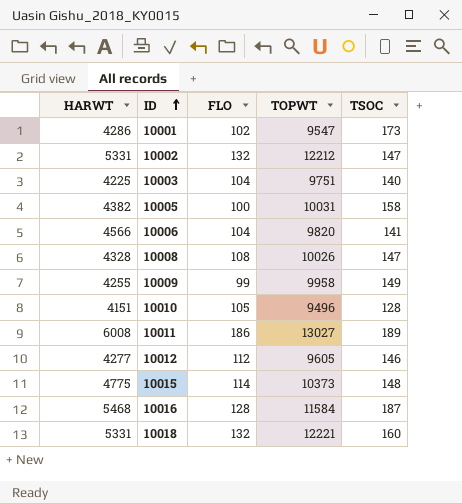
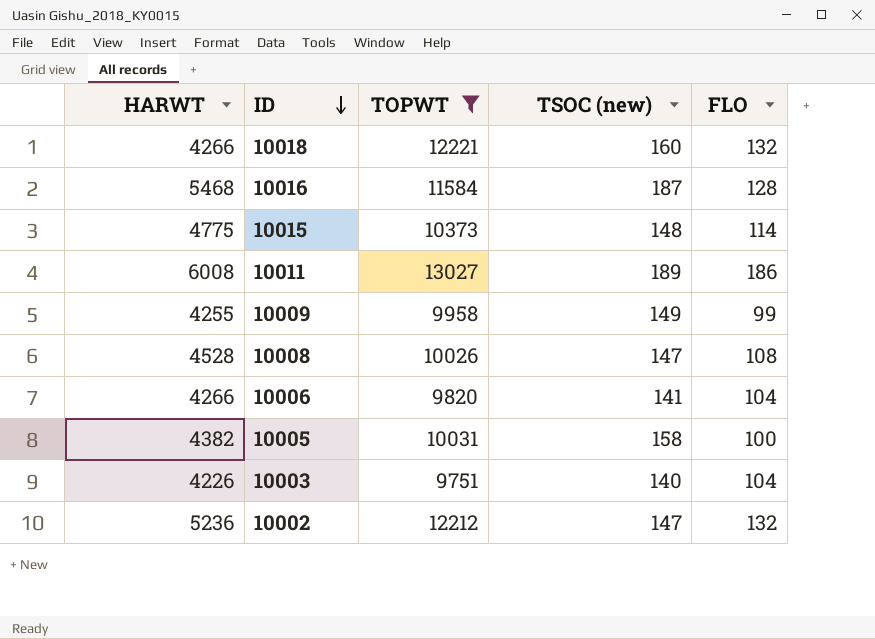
filter: none -> TOPWT >= 9751
row order: ID ascending -> ID descending
column name: TSOC -> TSOC (new)
column FLO | position: 3 -> 5
10018 | HARWT: 5331 -> 4266
10008 | HARWT: 4328 -> 4528
10006 | HARWT: 4566 -> 4266
10003 | HARWT: 4225 -> 4226
10002 | HARWT: 5331 -> 5236

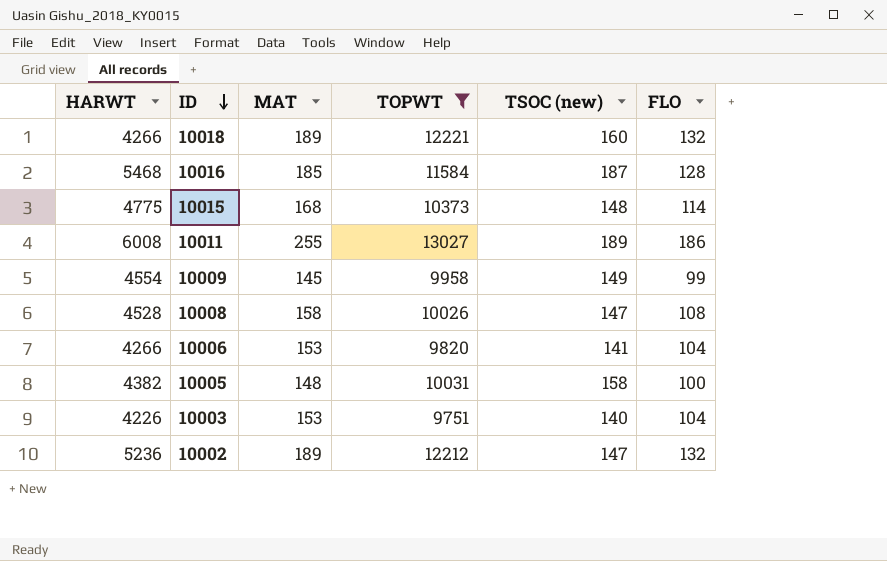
column MAT | position: none -> 3
10009 | HARWT: 4255 -> 4554

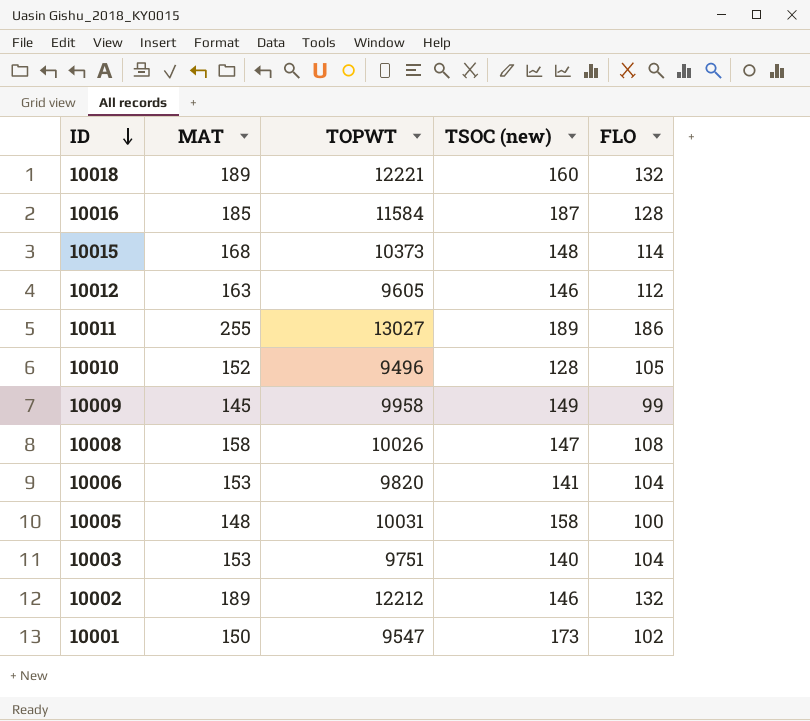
filter: TOPWT >= 9751 -> none
column HARWT | position: 1 -> none
10002 | TSOC (new): 147 -> 146

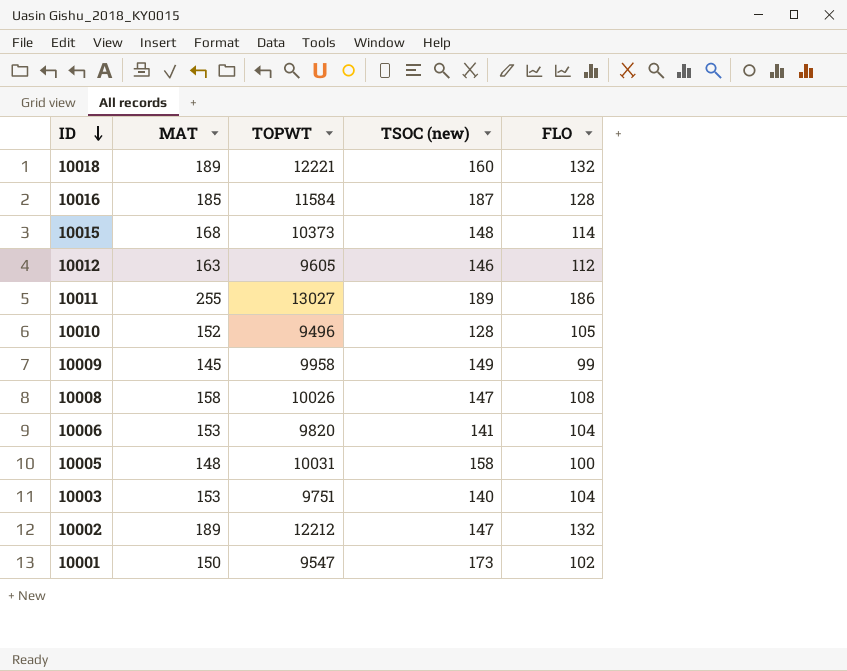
10002 | TSOC (new): 146 -> 147

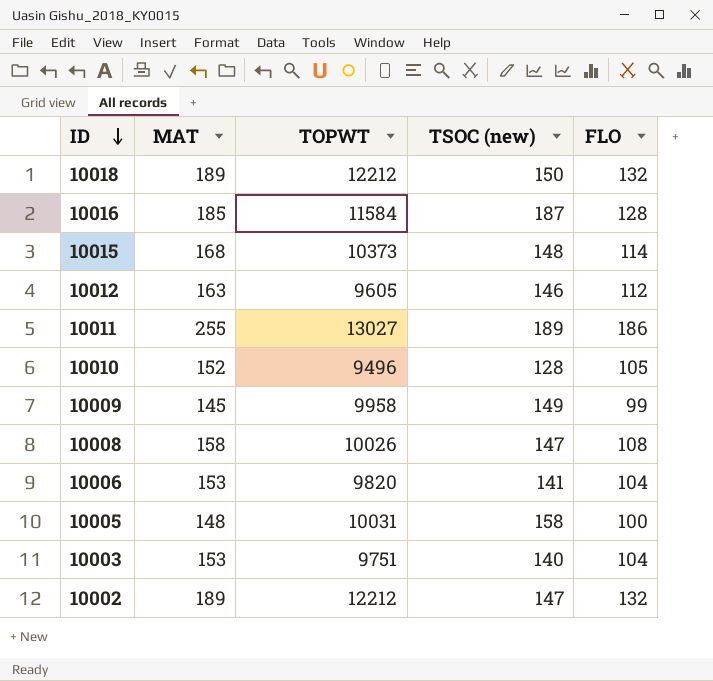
row 10001: 150 | 9547 | 173 | 102 -> none
10018 | TOPWT: 12221 -> 12212
10018 | TSOC (new): 160 -> 150

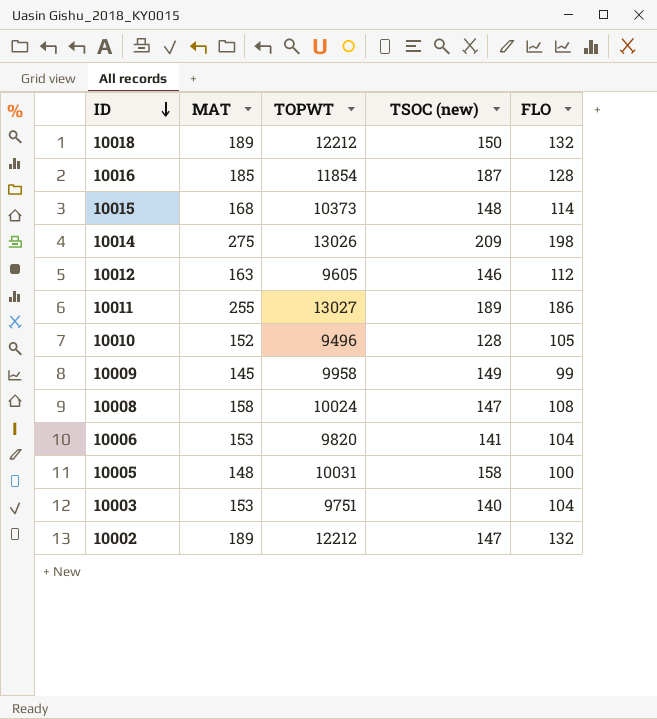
10016 | TOPWT: 11584 -> 11854
row 10014: none -> 275 | 13026 | 209 | 198
10008 | TOPWT: 10026 -> 10024

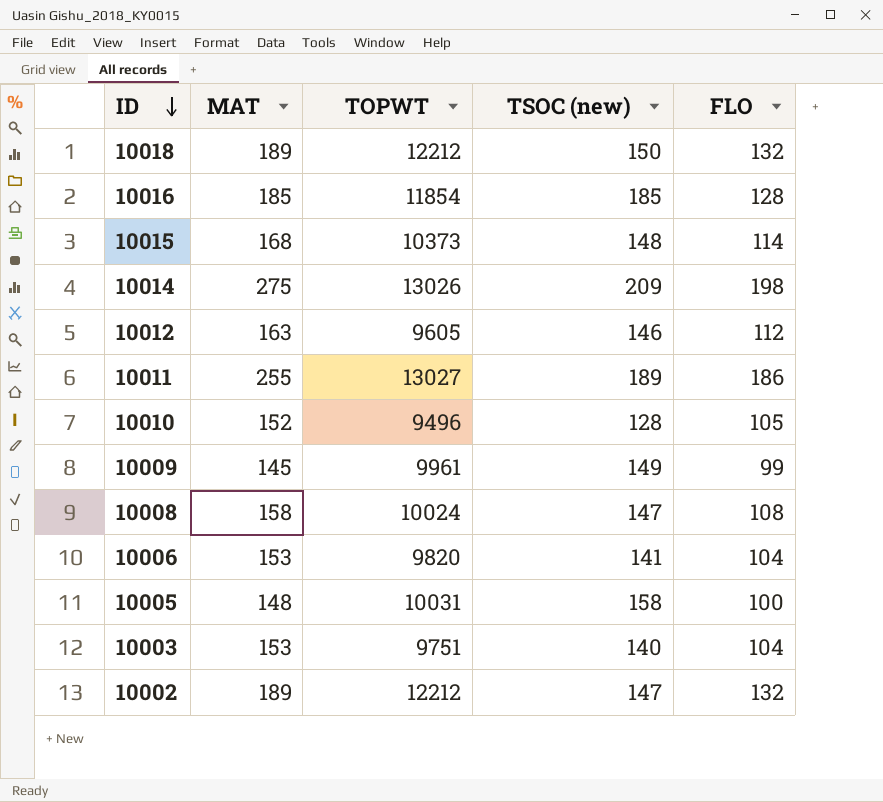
10016 | TSOC (new): 187 -> 185
10009 | TOPWT: 9958 -> 9961

